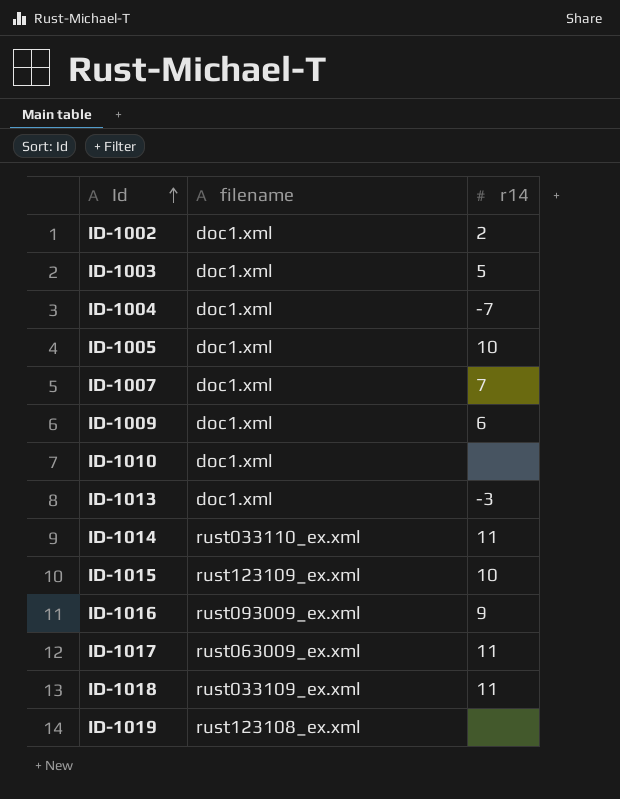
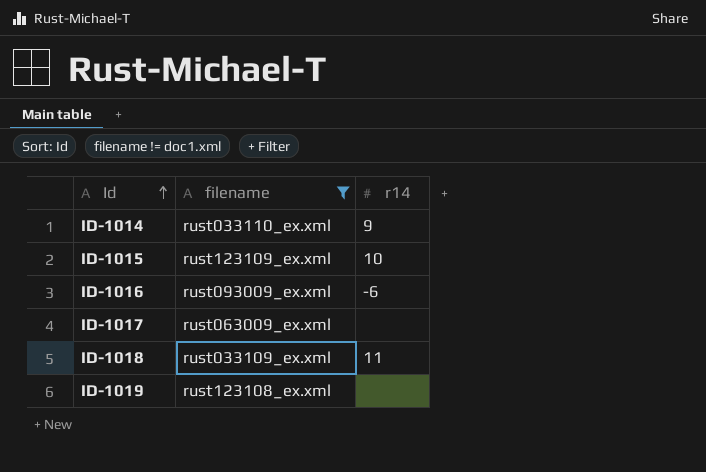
filter: none -> filename != doc1.xml
ID-1014 | r14: 11 -> 9
ID-1016 | r14: 9 -> -6
ID-1017 | r14: 11 -> none

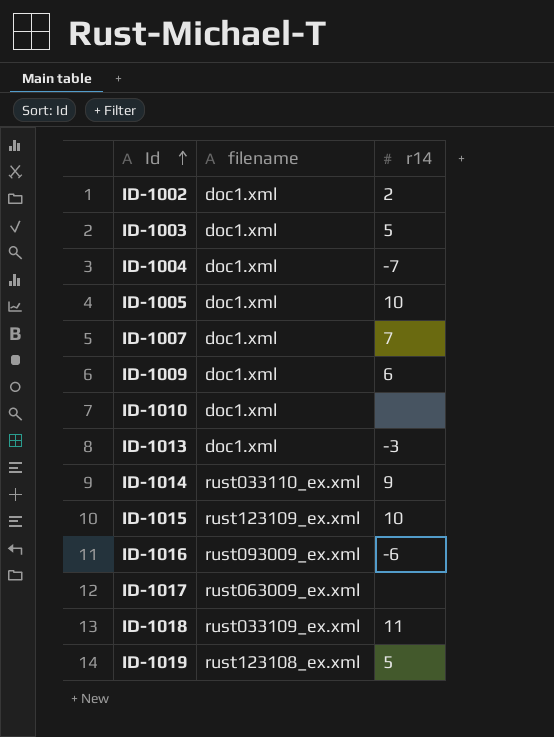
filter: filename != doc1.xml -> none
ID-1019 | r14: none -> 5

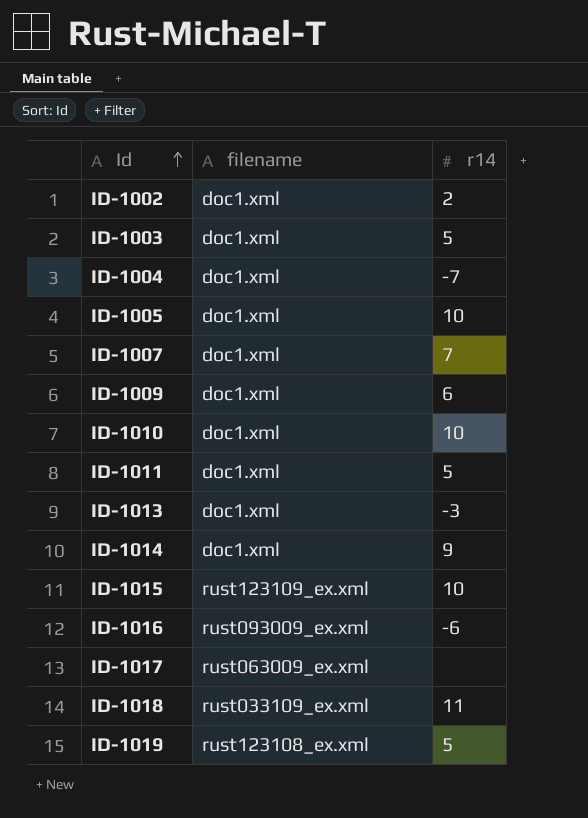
ID-1010 | r14: none -> 10
row ID-1011: none -> doc1.xml | 5
ID-1014 | filename: rust033110_ex.xml -> doc1.xml

